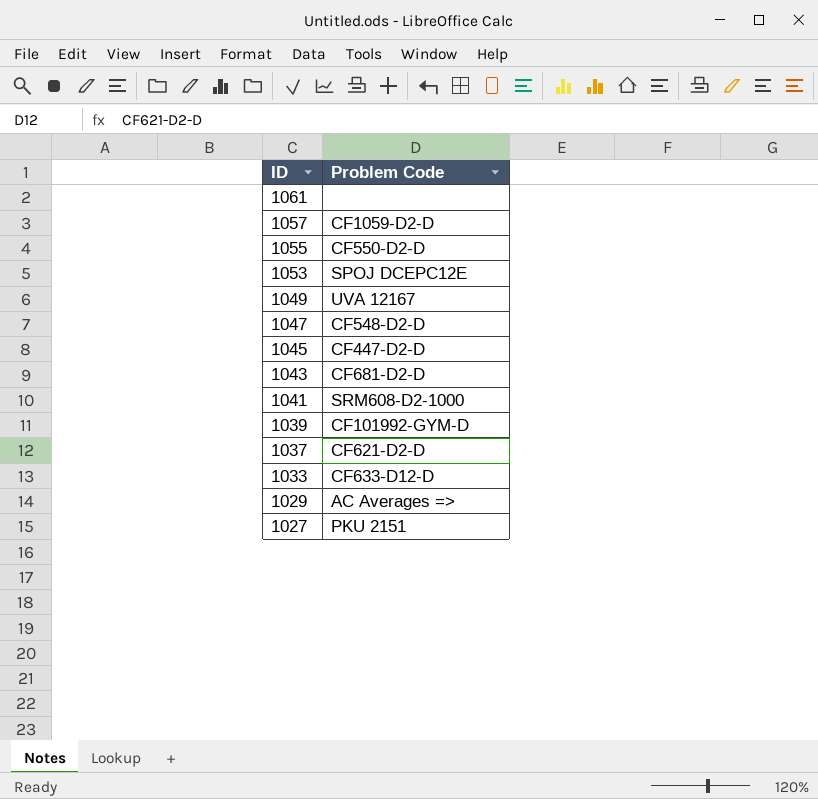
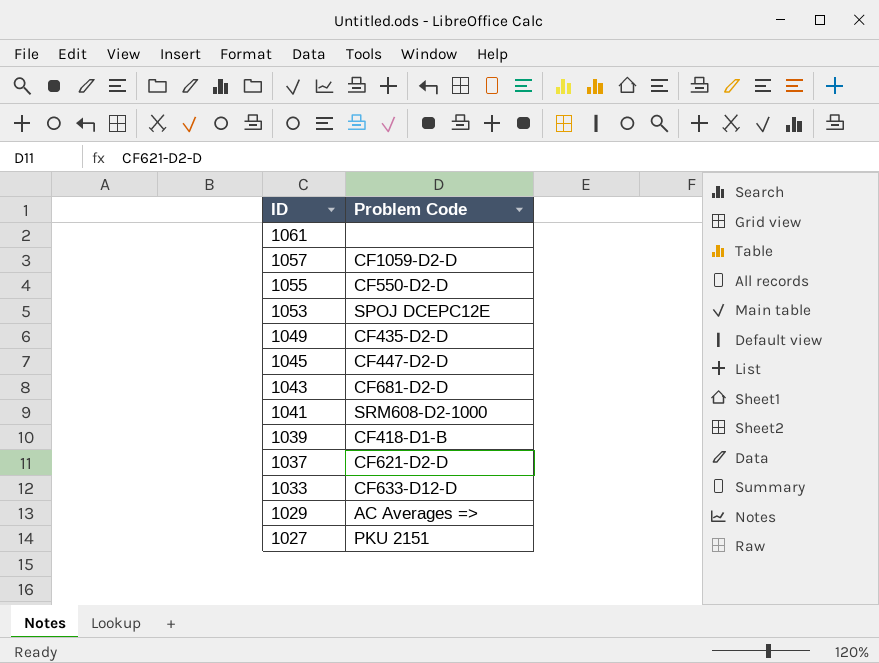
row 1047: CF548-D2-D -> none
1049 | Problem Code: UVA 12167 -> CF435-D2-D
1039 | Problem Code: CF101992-GYM-D -> CF418-D1-B

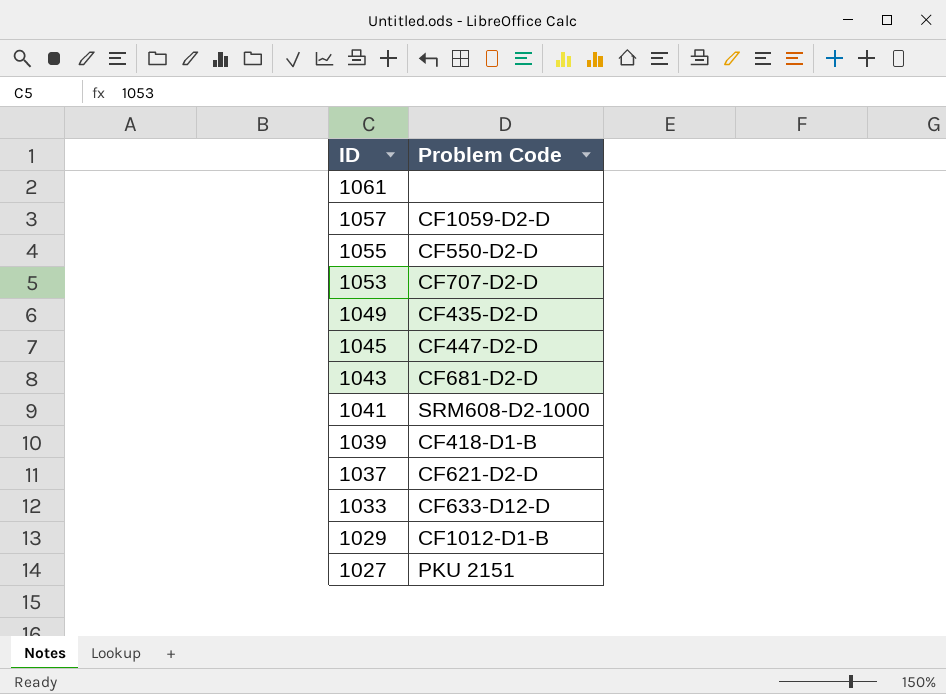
1053 | Problem Code: SPOJ DCEPC12E -> CF707-D2-D
1029 | Problem Code: AC Averages => -> CF1012-D1-B

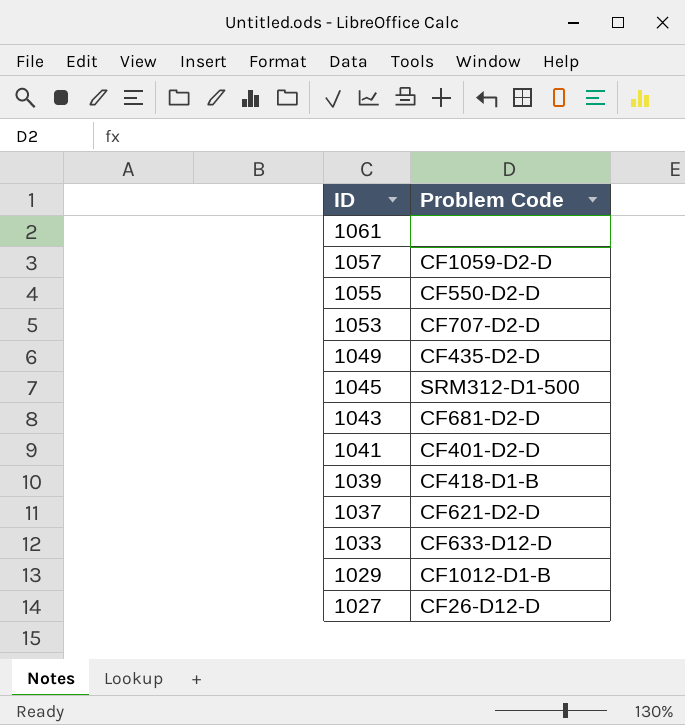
1045 | Problem Code: CF447-D2-D -> SRM312-D1-500
1041 | Problem Code: SRM608-D2-1000 -> CF401-D2-D
1027 | Problem Code: PKU 2151 -> CF26-D12-D

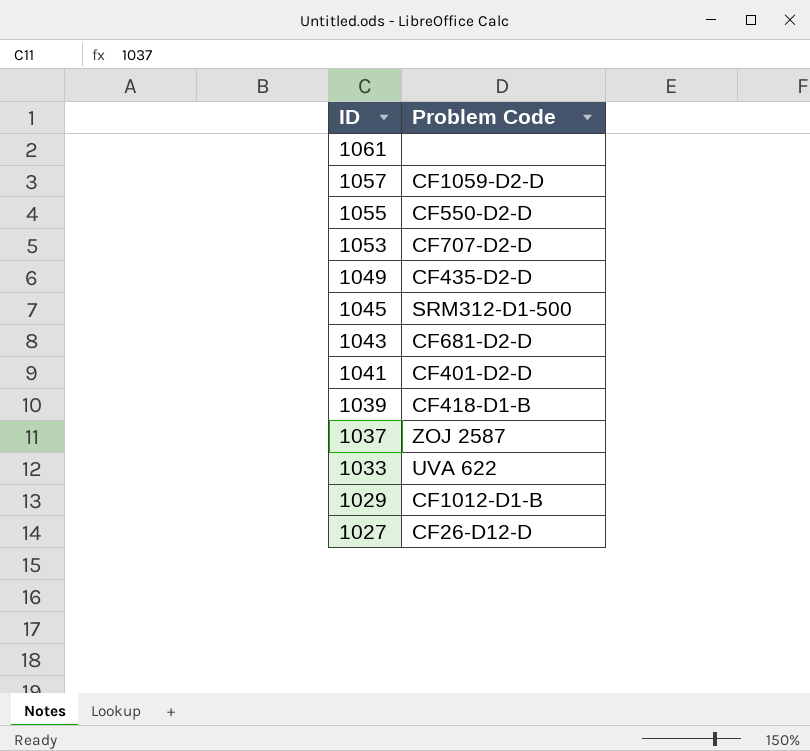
1037 | Problem Code: CF621-D2-D -> ZOJ 2587
1033 | Problem Code: CF633-D12-D -> UVA 622

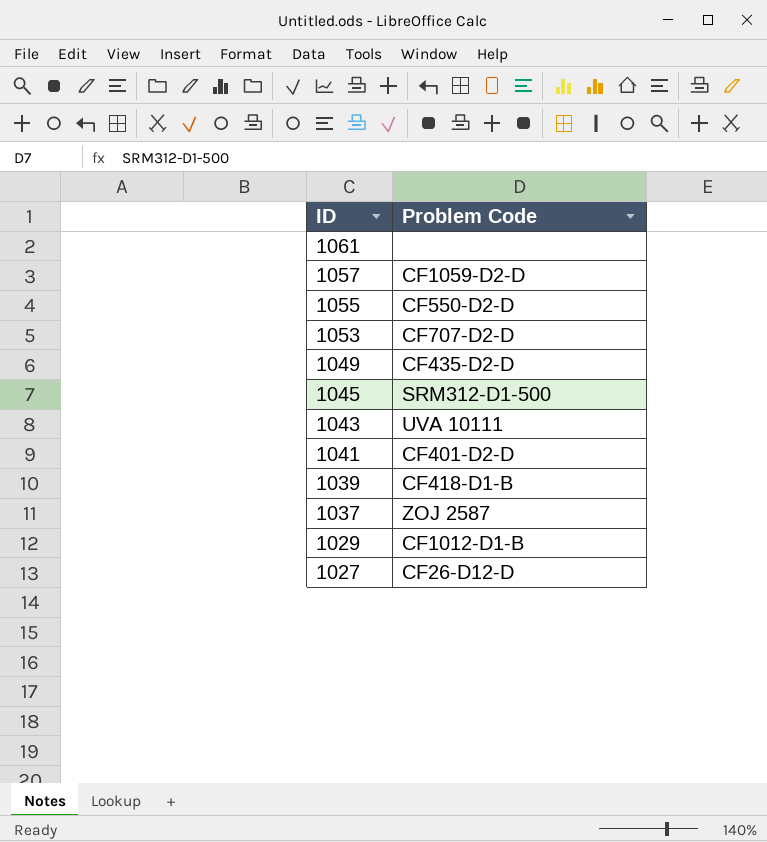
row 1033: UVA 622 -> none
1043 | Problem Code: CF681-D2-D -> UVA 10111

